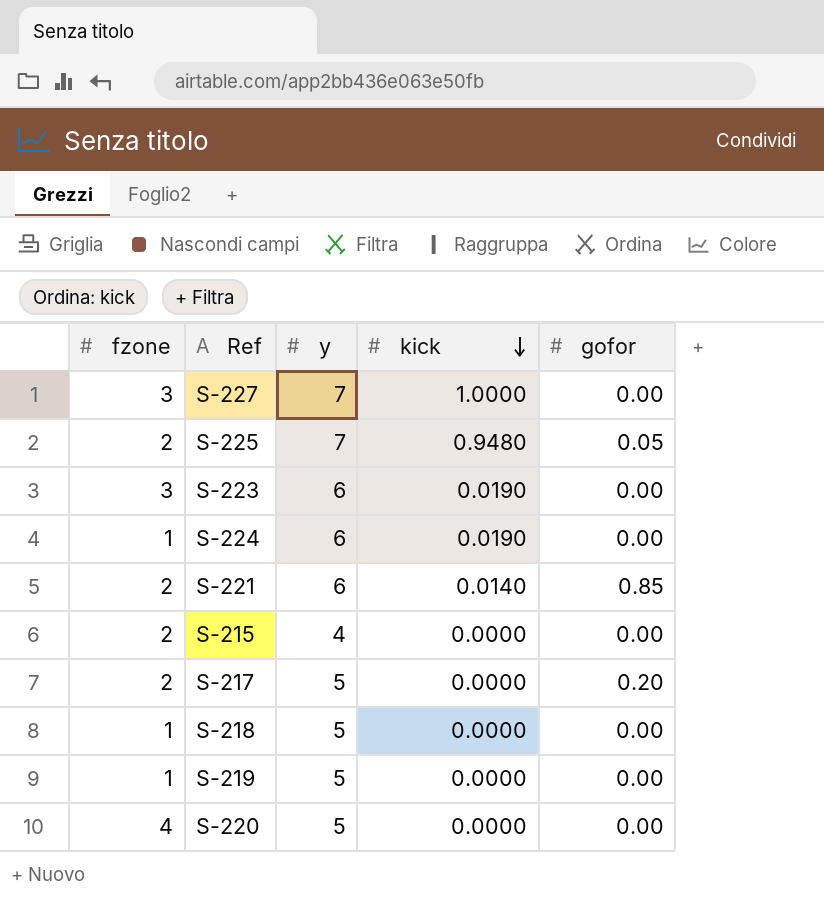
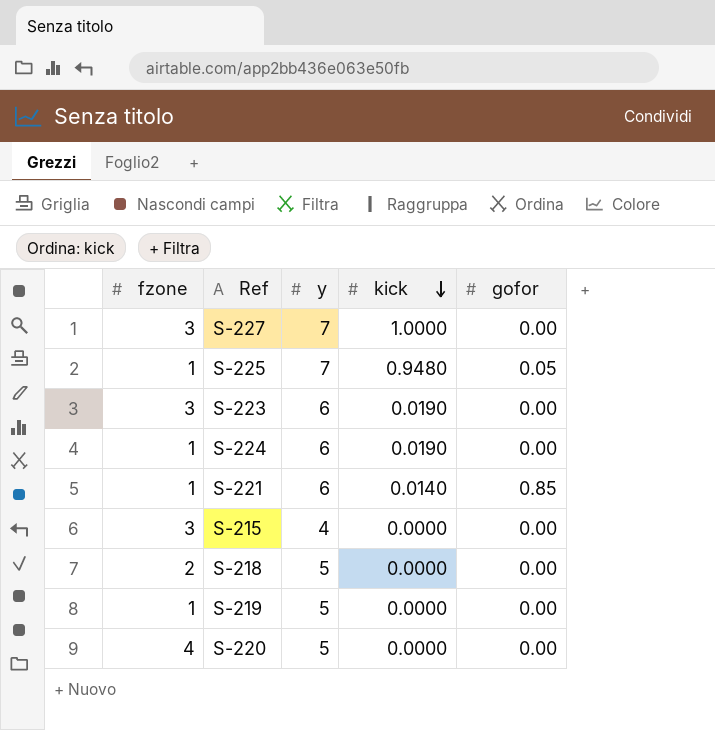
row S-217: 2 | 5 | 0.0000 | 0.20 -> none
S-225 | fzone: 2 -> 1
S-221 | fzone: 2 -> 1
S-215 | fzone: 2 -> 3
S-218 | fzone: 1 -> 2

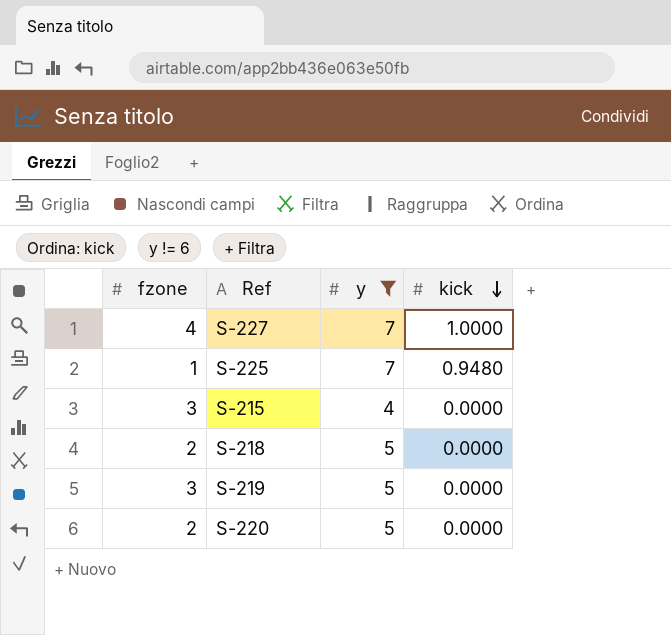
filter: none -> y != 6
column gofor | position: 5 -> none
S-227 | fzone: 3 -> 4
S-219 | fzone: 1 -> 3
S-220 | fzone: 4 -> 2

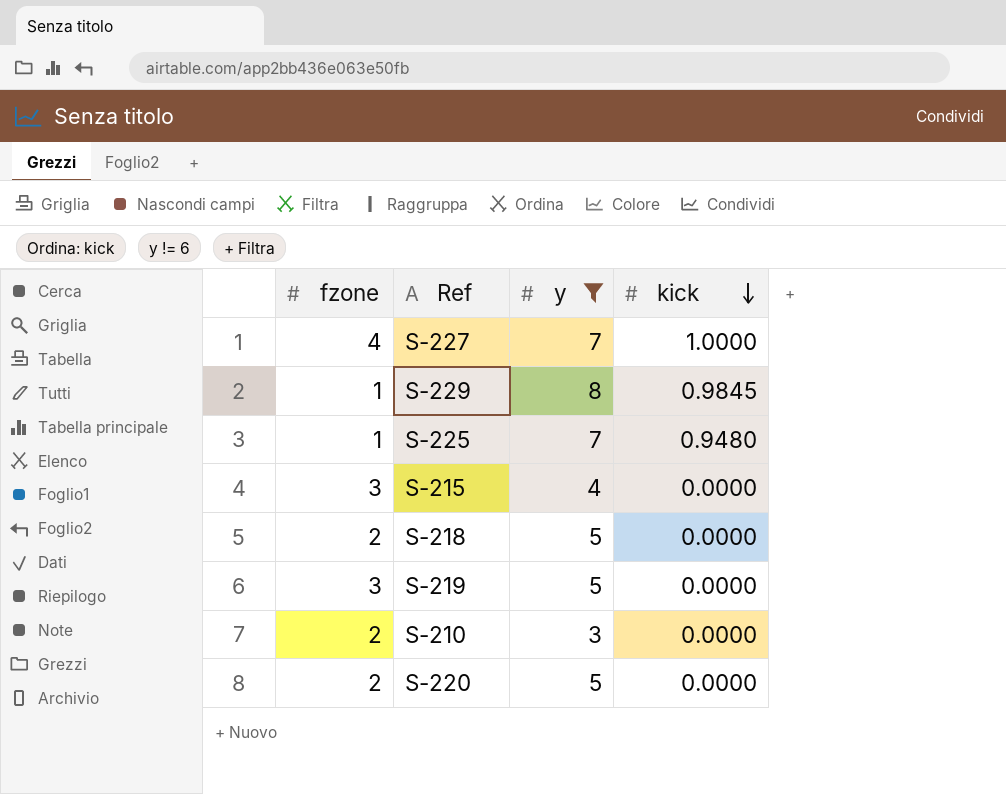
row S-229: none -> 1 | 8 | 0.9845
row S-210: none -> 2 | 3 | 0.0000

